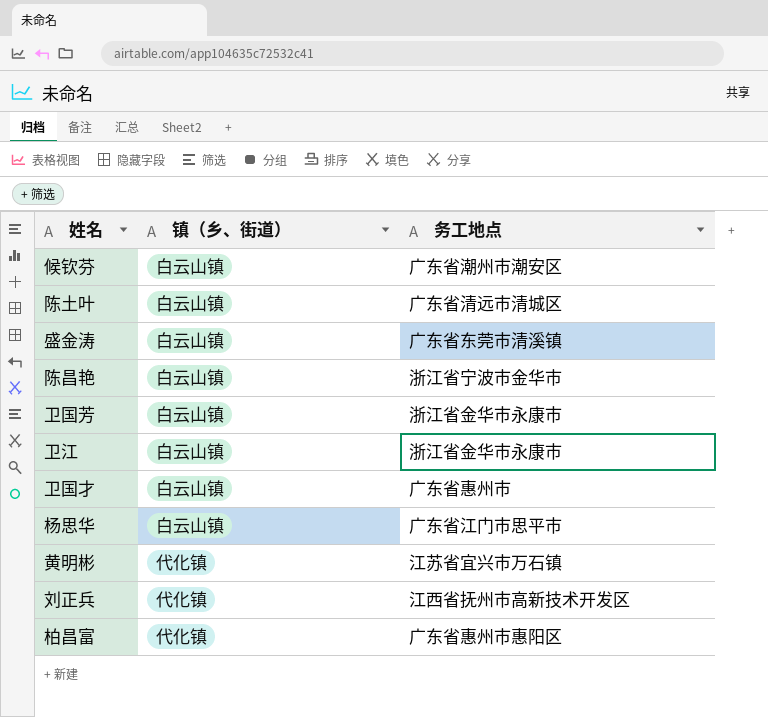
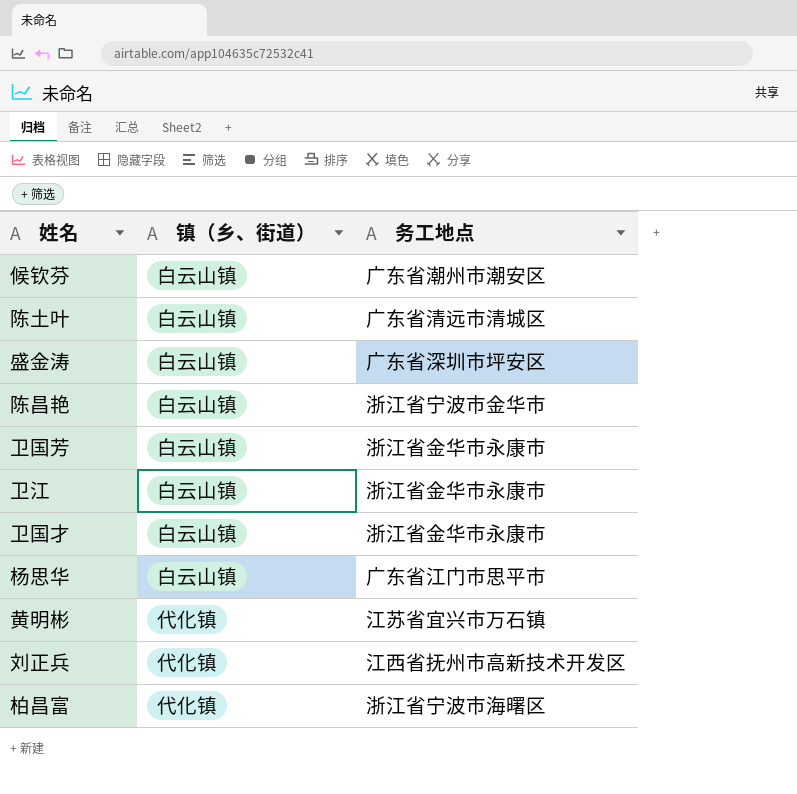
盛金涛 | 务工地点: 广东省东莞市清溪镇 -> 广东省深圳市坪安区
卫国才 | 务工地点: 广东省惠州市 -> 浙江省金华市永康市
柏昌富 | 务工地点: 广东省惠州市惠阳区 -> 浙江省宁波市海曙区

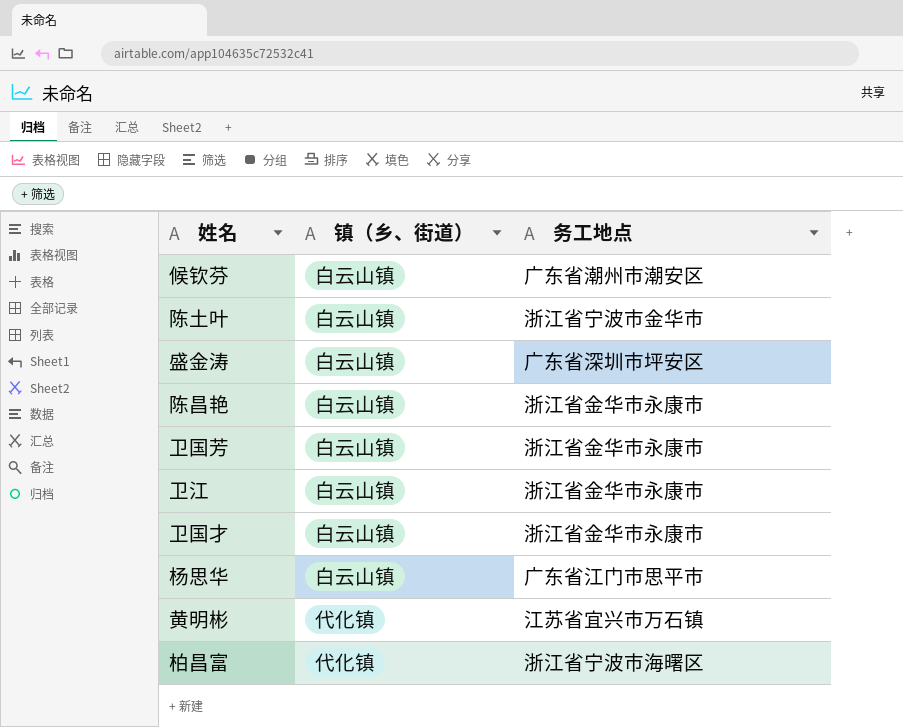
row 刘正兵: 代化镇 | 江西省抚州市高新技术开发区 -> none
陈土叶 | 务工地点: 广东省清远市清城区 -> 浙江省宁波市金华市
陈昌艳 | 务工地点: 浙江省宁波市金华市 -> 浙江省金华市永康市

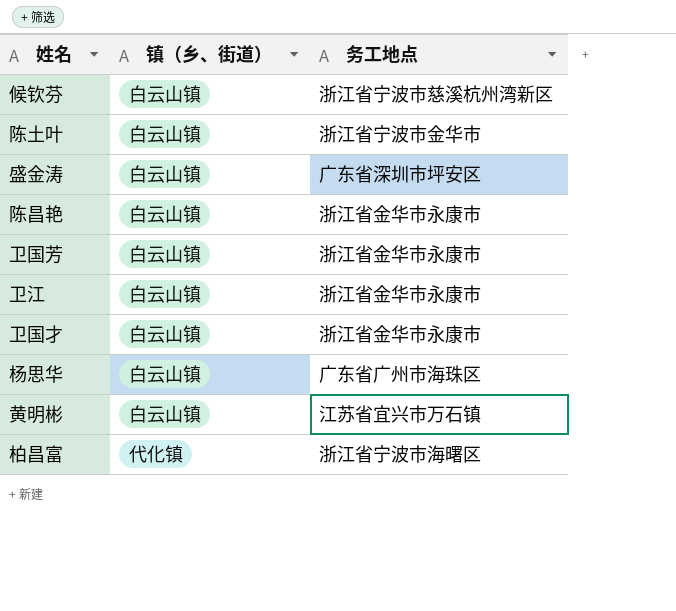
候钦芬 | 务工地点: 广东省潮州市潮安区 -> 浙江省宁波市慈溪杭州湾新区
杨思华 | 务工地点: 广东省江门市思平市 -> 广东省广州市海珠区
黄明彬 | 镇（乡、街道）: 代化镇 -> 白云山镇

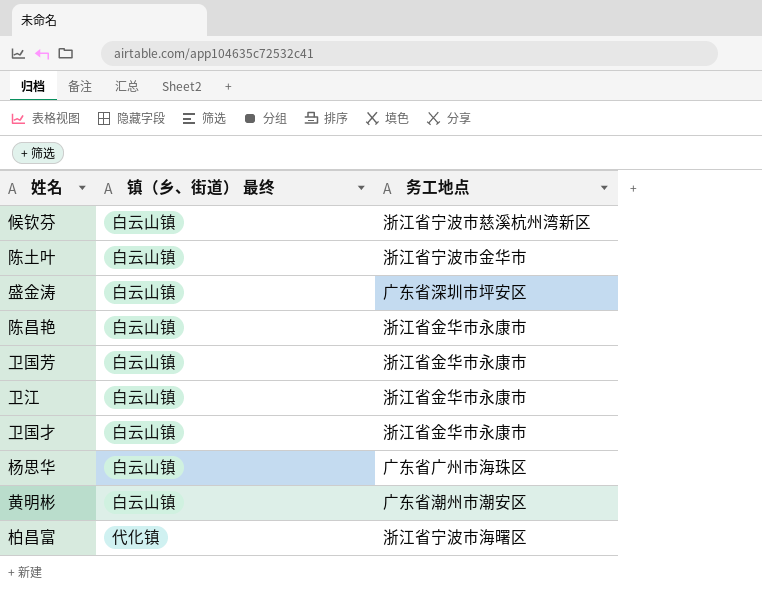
column name: 镇（乡、街道） -> 镇（乡、街道） 最终
黄明彬 | 务工地点: 江苏省宜兴市万石镇 -> 广东省潮州市潮安区

